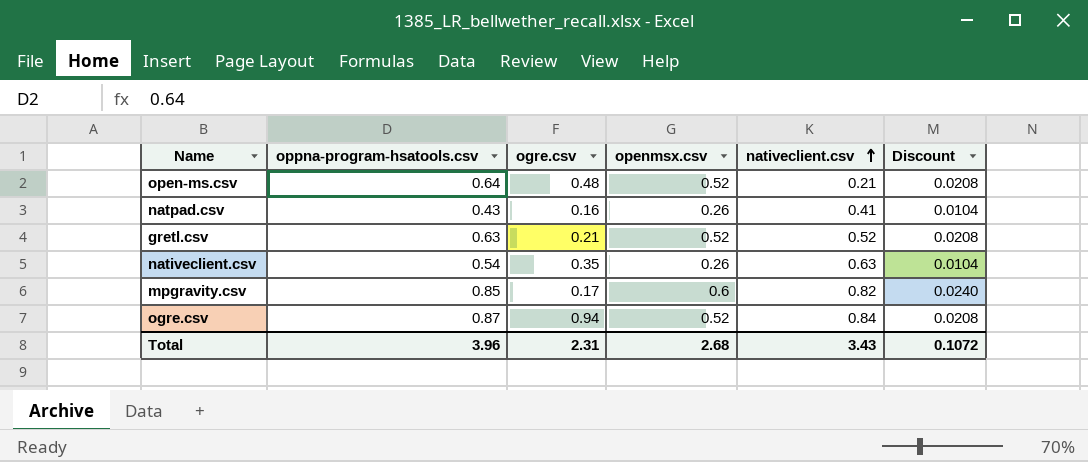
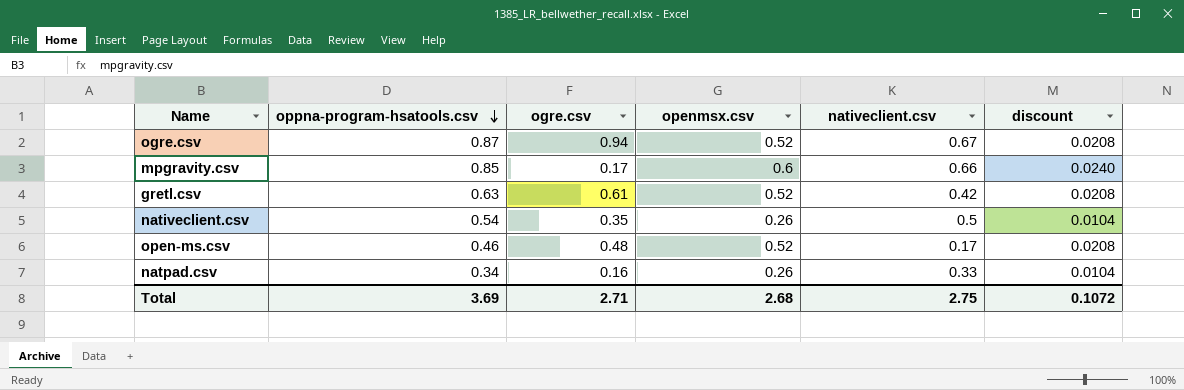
row order: nativeclient.csv ascending -> oppna-program-hsatools.csv descending
column name: Discount -> discount
ogre.csv | nativeclient.csv: 0.84 -> 0.67
mpgravity.csv | nativeclient.csv: 0.82 -> 0.66
gretl.csv | ogre.csv: 0.21 -> 0.61
gretl.csv | nativeclient.csv: 0.52 -> 0.42
nativeclient.csv | nativeclient.csv: 0.63 -> 0.5
open-ms.csv | oppna-program-hsatools.csv: 0.64 -> 0.46
open-ms.csv | nativeclient.csv: 0.21 -> 0.17
natpad.csv | oppna-program-hsatools.csv: 0.43 -> 0.34
natpad.csv | nativeclient.csv: 0.41 -> 0.33
Total | oppna-program-hsatools.csv: 3.96 -> 3.69
Total | ogre.csv: 2.31 -> 2.71
Total | nativeclient.csv: 3.43 -> 2.75

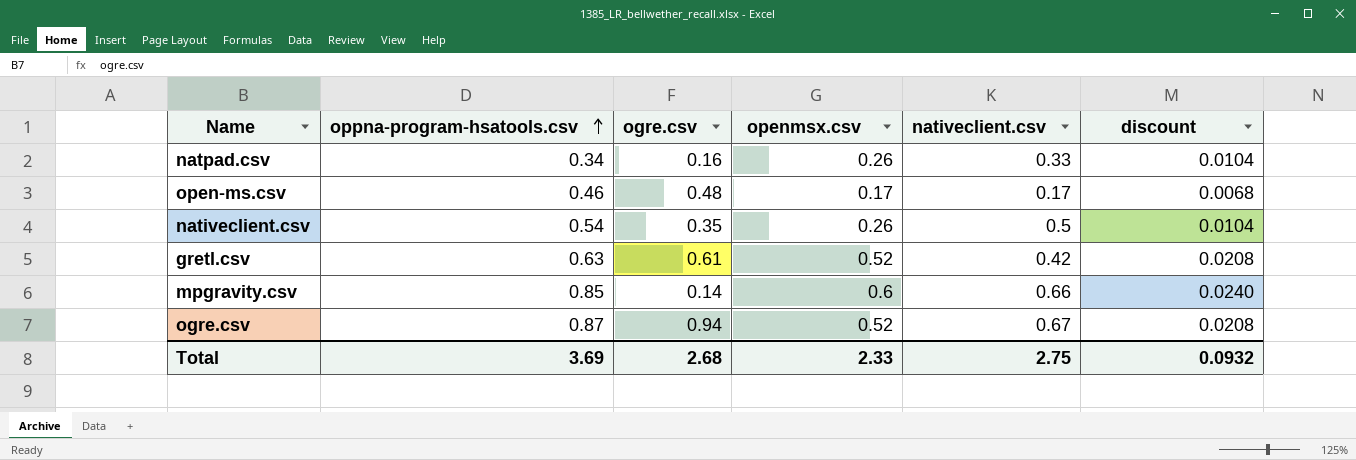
row order: oppna-program-hsatools.csv descending -> oppna-program-hsatools.csv ascending
open-ms.csv | openmsx.csv: 0.52 -> 0.17
open-ms.csv | discount: 0.0208 -> 0.0068
mpgravity.csv | ogre.csv: 0.17 -> 0.14
Total | ogre.csv: 2.71 -> 2.68
Total | openmsx.csv: 2.68 -> 2.33
Total | discount: 0.1072 -> 0.0932

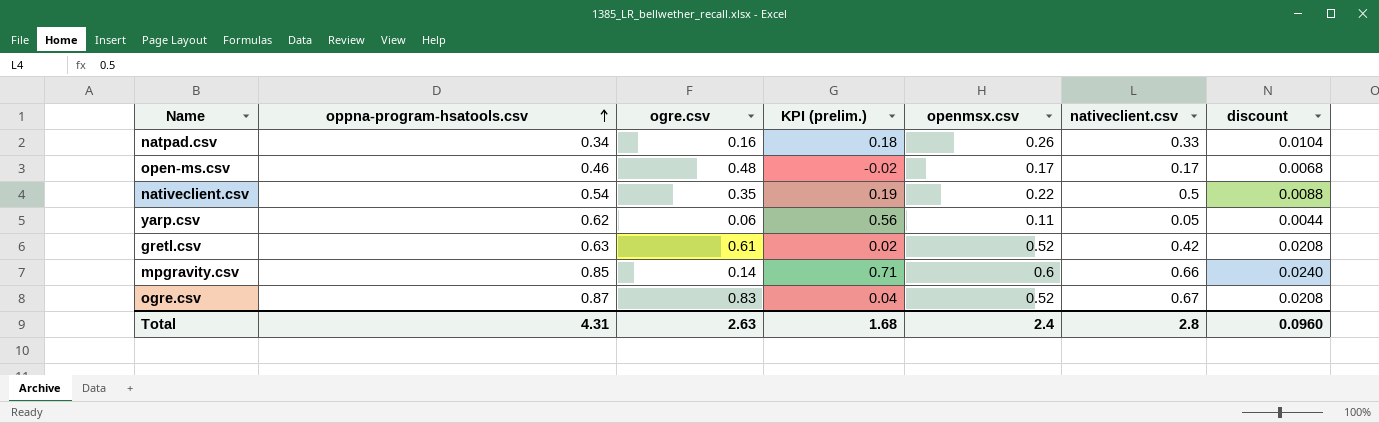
column KPI (prelim.) | formula: none -> [oppna-program-hsatools.csv] - [ogre.csv]
nativeclient.csv | openmsx.csv: 0.26 -> 0.22
nativeclient.csv | discount: 0.0104 -> 0.0088
row yarp.csv: none -> 0.62 | 0.06 | 0.56 | 0.11 | 0.05 | 0.0044
ogre.csv | ogre.csv: 0.94 -> 0.83
Total | oppna-program-hsatools.csv: 3.69 -> 4.31
Total | ogre.csv: 2.68 -> 2.63
Total | openmsx.csv: 2.33 -> 2.4
Total | nativeclient.csv: 2.75 -> 2.8
Total | discount: 0.0932 -> 0.0960

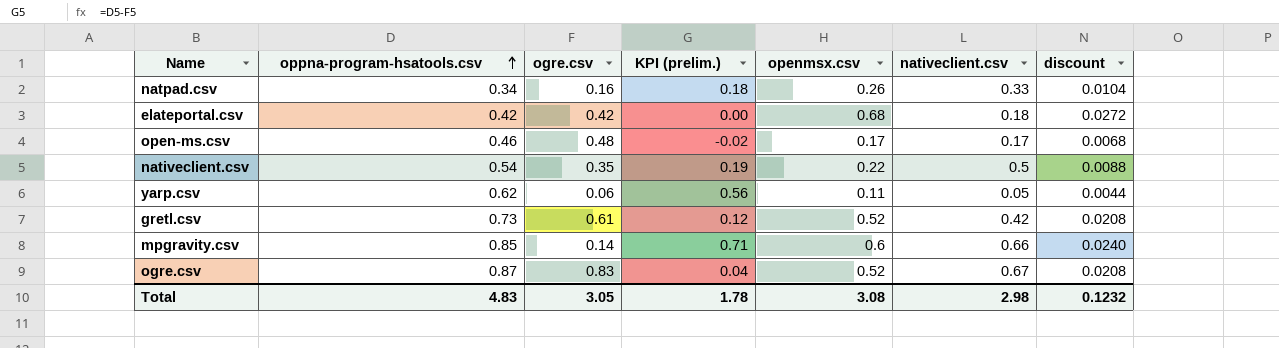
row elateportal.csv: none -> 0.42 | 0.42 | 0.00 | 0.68 | 0.18 | 0.0272
gretl.csv | oppna-program-hsatools.csv: 0.63 -> 0.73
gretl.csv | KPI (prelim.): 0.02 -> 0.12
Total | oppna-program-hsatools.csv: 4.31 -> 4.83
Total | ogre.csv: 2.63 -> 3.05
Total | KPI (prelim.): 1.68 -> 1.78
Total | openmsx.csv: 2.4 -> 3.08
Total | nativeclient.csv: 2.8 -> 2.98
Total | discount: 0.0960 -> 0.1232

